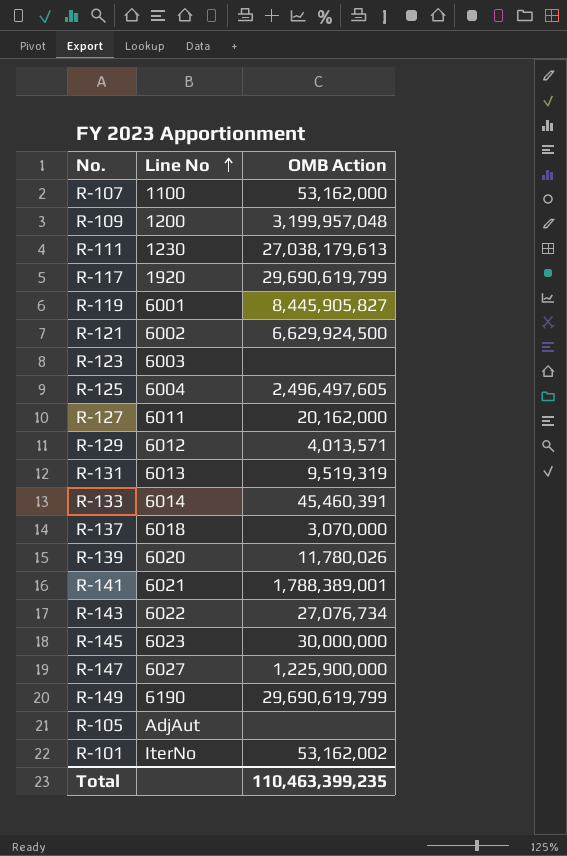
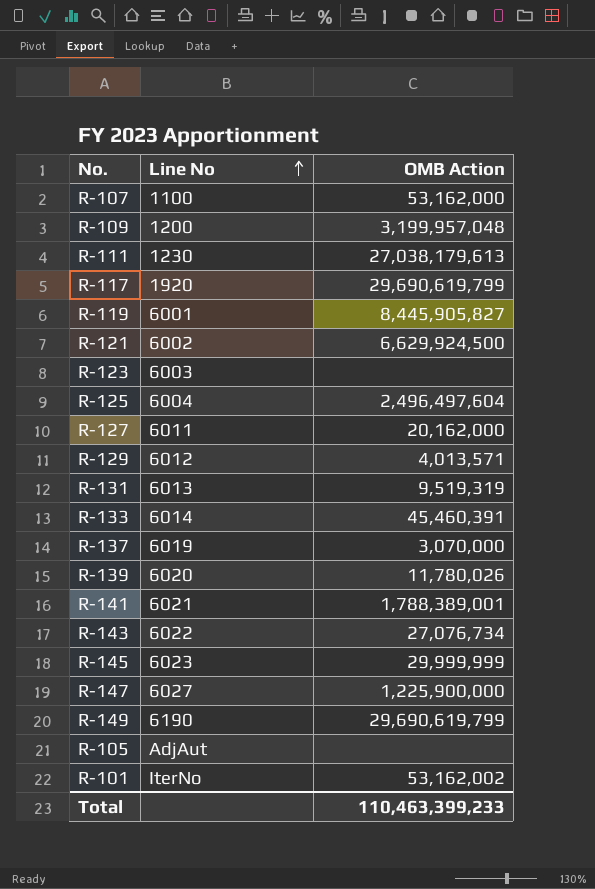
R-125 | OMB Action: 2,496,497,605 -> 2,496,497,604
R-137 | Line No: 6018 -> 6019
R-145 | OMB Action: 30,000,000 -> 29,999,999
Total | OMB Action: 110,463,399,235 -> 110,463,399,233

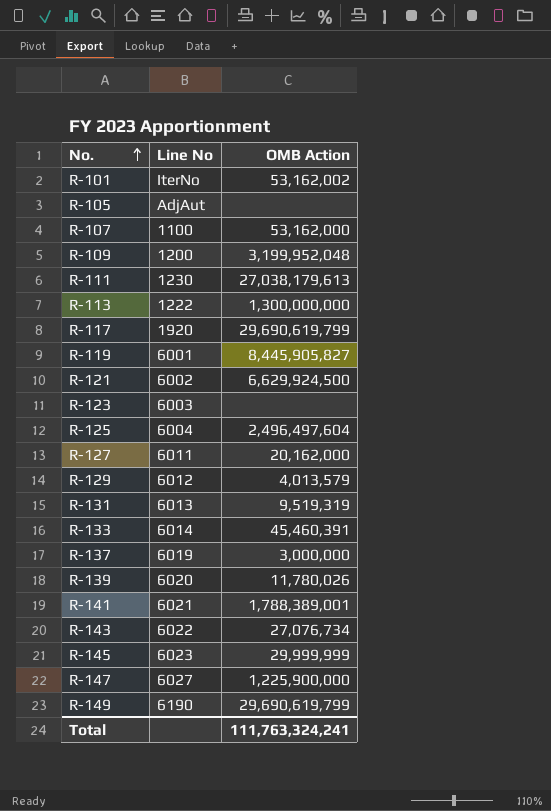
row order: Line No ascending -> No. ascending
R-109 | OMB Action: 3,199,957,048 -> 3,199,952,048
row R-113: none -> 1222 | 1,300,000,000
R-129 | OMB Action: 4,013,571 -> 4,013,579
R-137 | OMB Action: 3,070,000 -> 3,000,000
Total | OMB Action: 110,463,399,233 -> 111,763,324,241

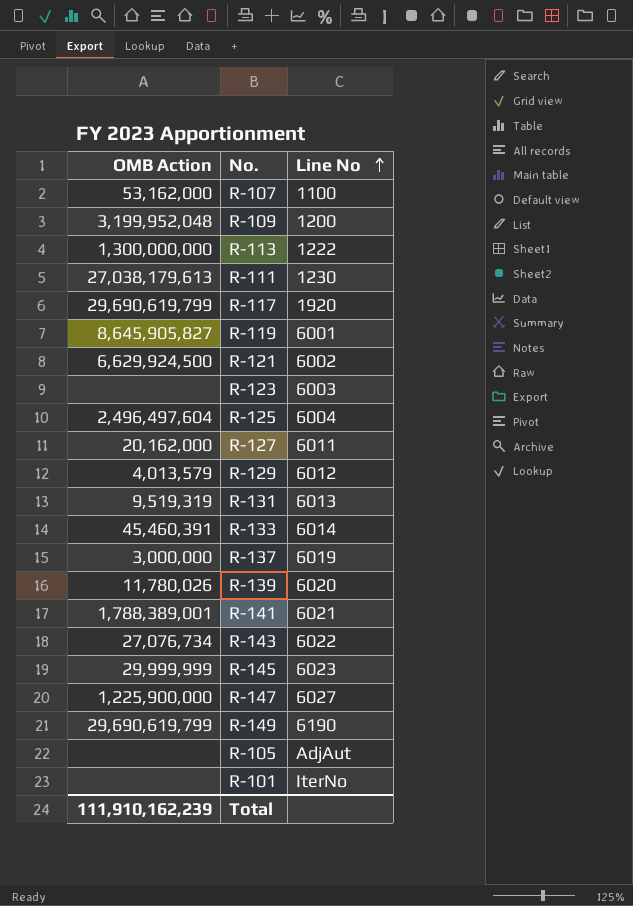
row order: No. ascending -> Line No ascending
column OMB Action | position: 3 -> 1
R-119 | OMB Action: 8,445,905,827 -> 8,645,905,827
R-101 | OMB Action: 53,162,002 -> none
Total | OMB Action: 111,763,324,241 -> 111,910,162,239

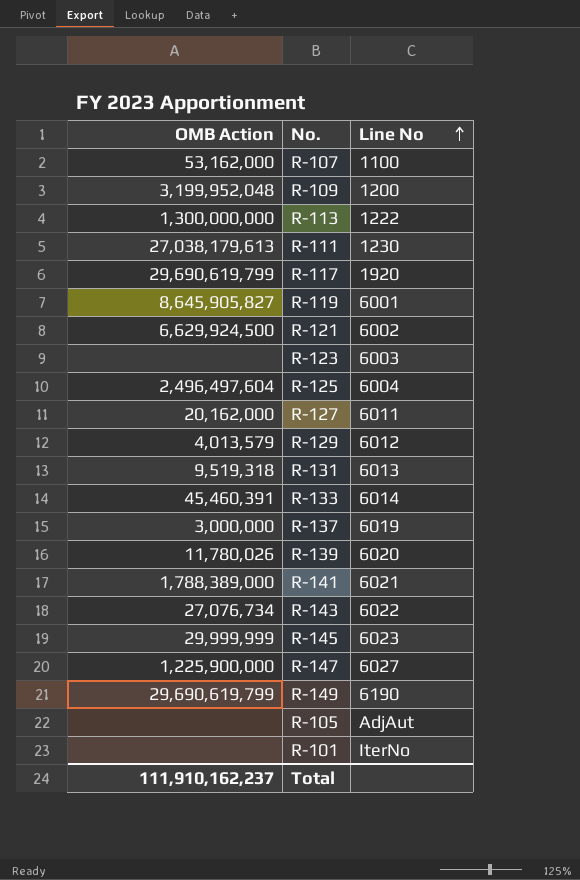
R-131 | OMB Action: 9,519,319 -> 9,519,318
R-141 | OMB Action: 1,788,389,001 -> 1,788,389,000
Total | OMB Action: 111,910,162,239 -> 111,910,162,237

